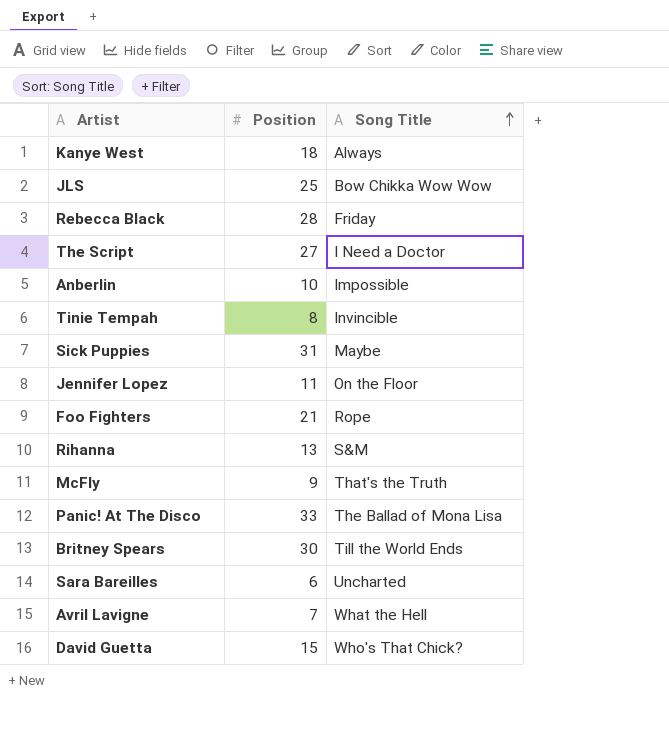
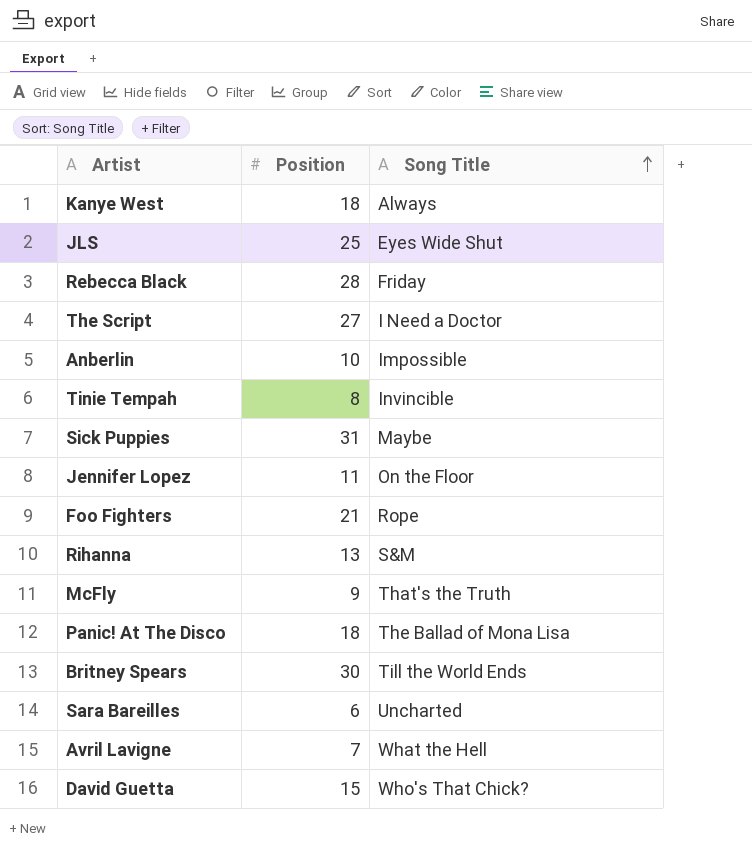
JLS | Song Title: Bow Chikka Wow Wow -> Eyes Wide Shut
Panic! At The Disco | Position: 33 -> 18

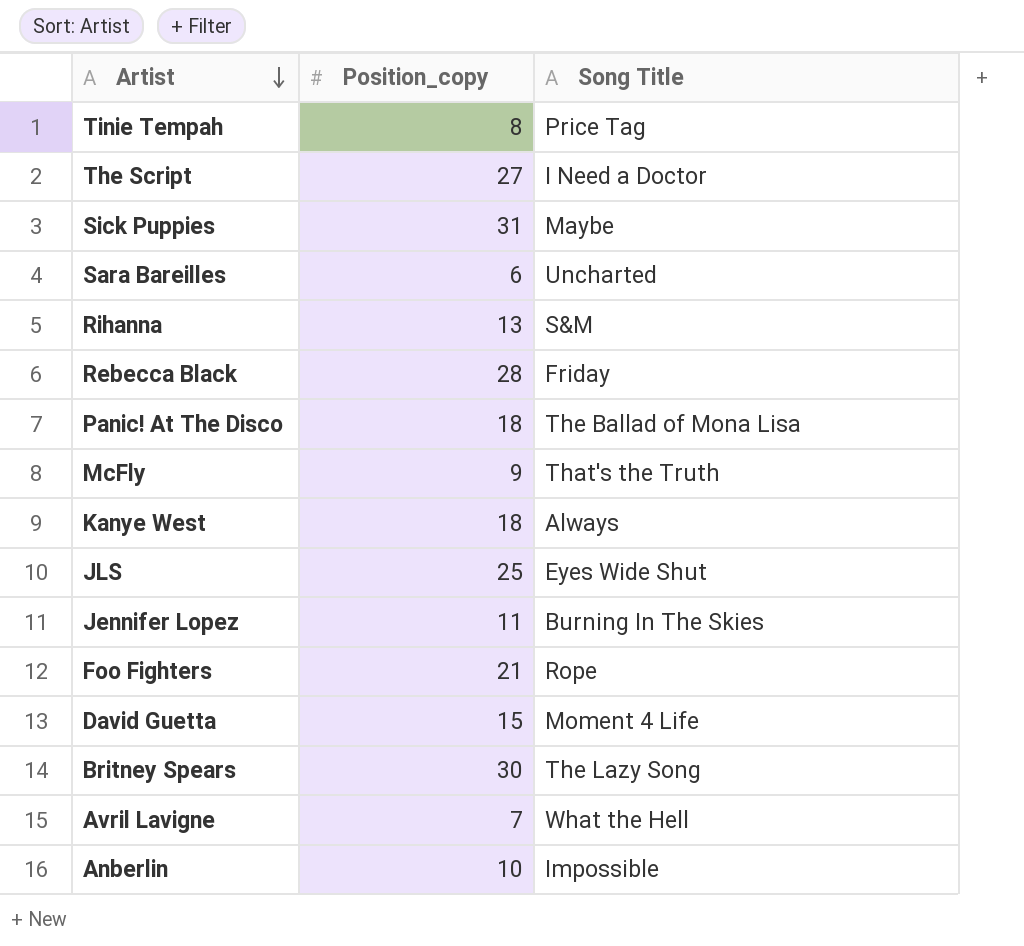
row order: Song Title ascending -> Artist descending
column name: Position -> Position_copy
Tinie Tempah | Song Title: Invincible -> Price Tag
Jennifer Lopez | Song Title: On the Floor -> Burning In The Skies
David Guetta | Song Title: Who's That Chick? -> Moment 4 Life
Britney Spears | Song Title: Till the World Ends -> The Lazy Song

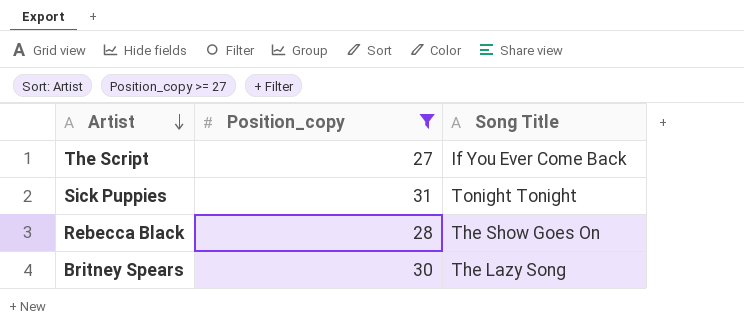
filter: none -> Position_copy >= 27
The Script | Song Title: I Need a Doctor -> If You Ever Come Back
Sick Puppies | Song Title: Maybe -> Tonight Tonight
Rebecca Black | Song Title: Friday -> The Show Goes On

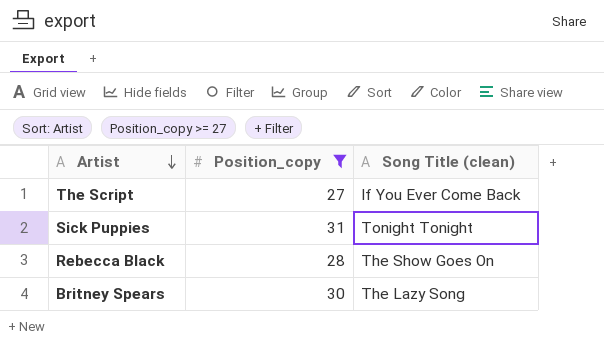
column name: Song Title -> Song Title (clean)

